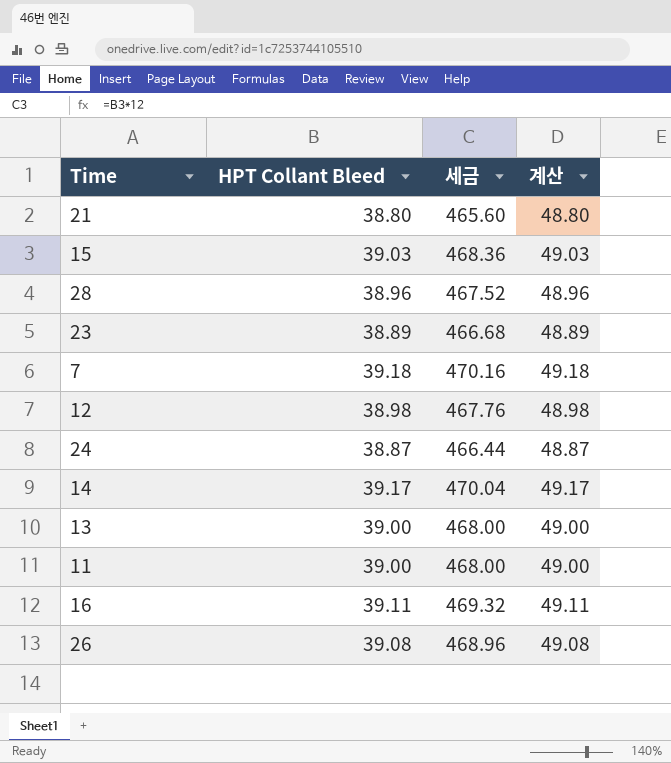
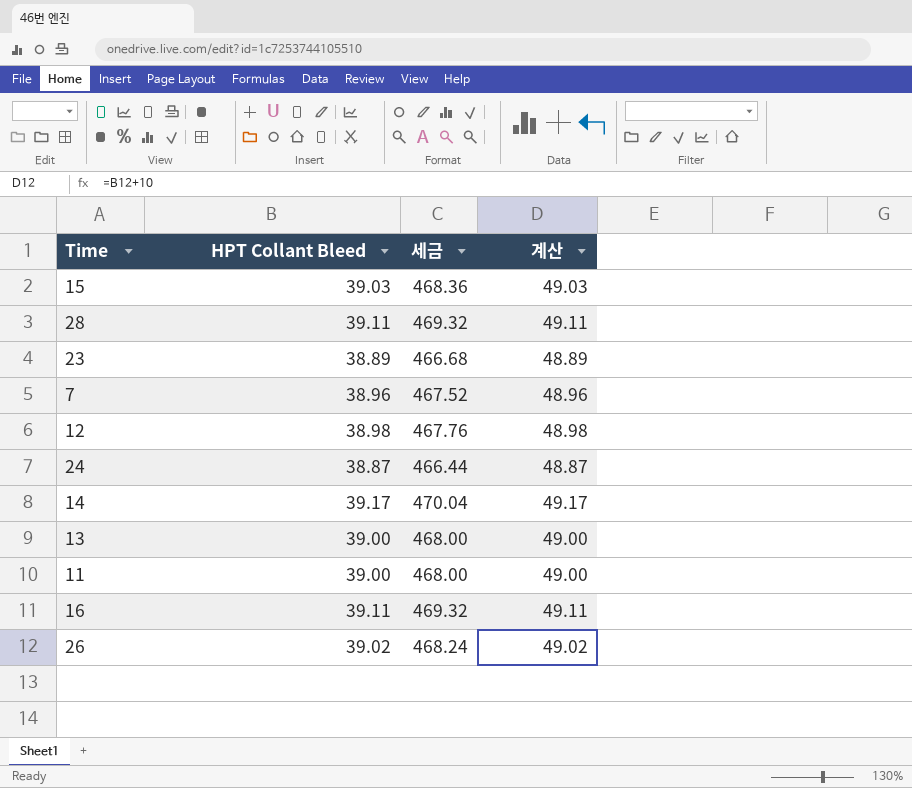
row 21: 38.80 | 465.60 | 48.80 -> none
28 | HPT Collant Bleed: 38.96 -> 39.11
28 | 세금: 467.52 -> 469.32
28 | 계산: 48.96 -> 49.11
7 | HPT Collant Bleed: 39.18 -> 38.96
7 | 세금: 470.16 -> 467.52
7 | 계산: 49.18 -> 48.96
26 | HPT Collant Bleed: 39.08 -> 39.02
26 | 세금: 468.96 -> 468.24
26 | 계산: 49.08 -> 49.02

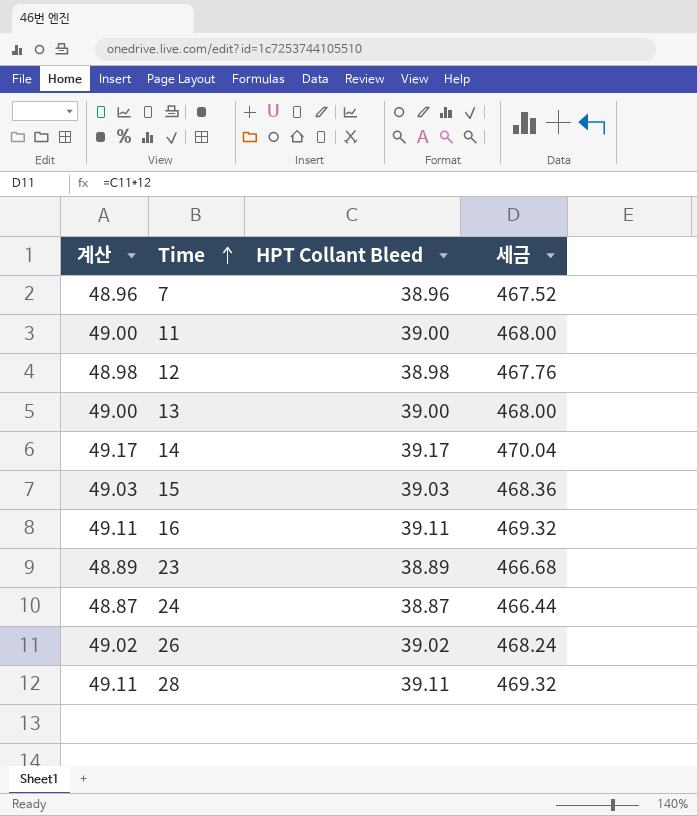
row order: none -> Time ascending
column 계산 | position: 4 -> 1

